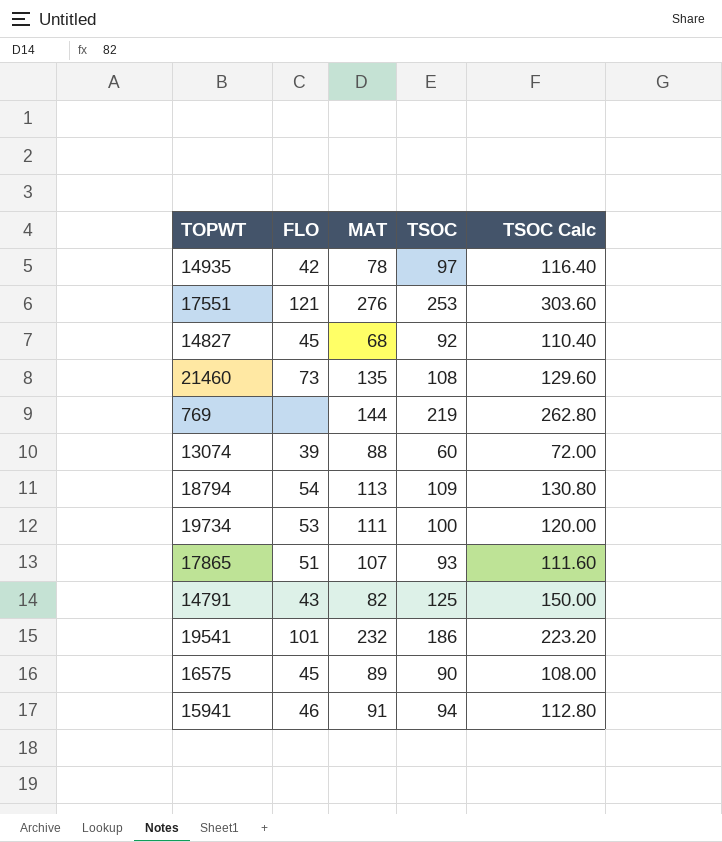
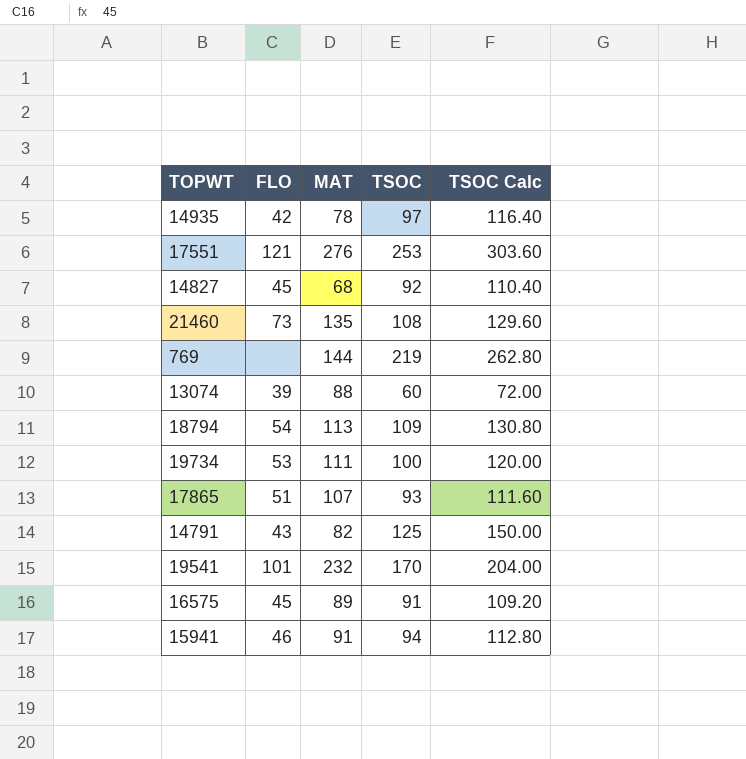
19541 | TSOC: 186 -> 170
19541 | TSOC Calc: 223.20 -> 204.00
16575 | TSOC: 90 -> 91
16575 | TSOC Calc: 108.00 -> 109.20

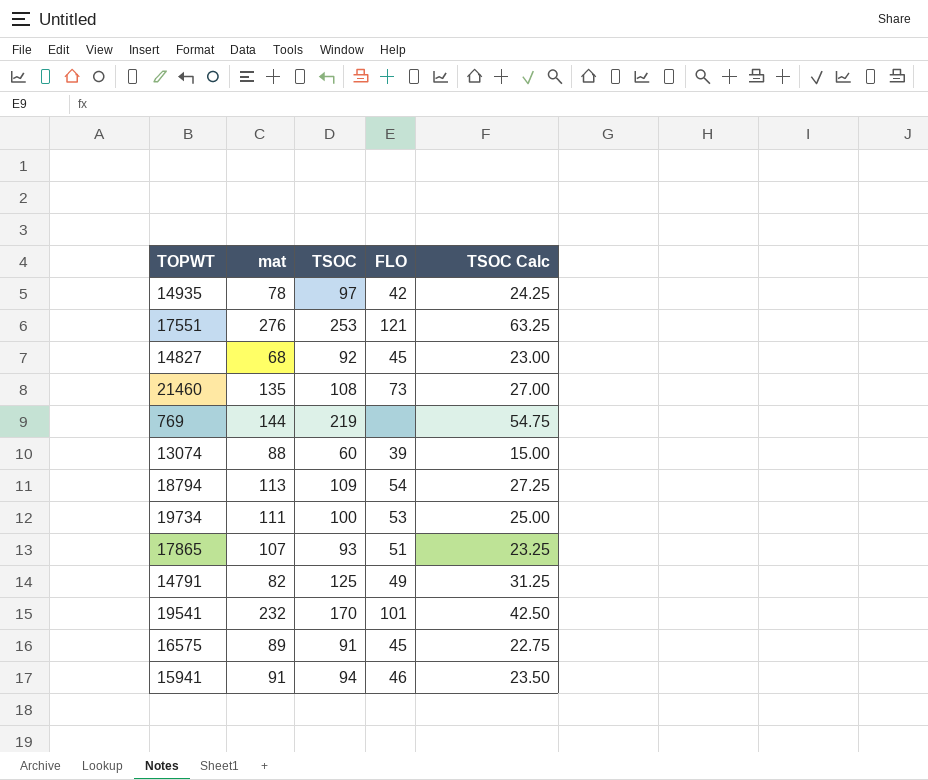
column name: MAT -> mat
column FLO | position: 2 -> 4
column TSOC Calc | formula: [TSOC] * 1.2 -> [TSOC] * 0.25
14791 | FLO: 43 -> 49

